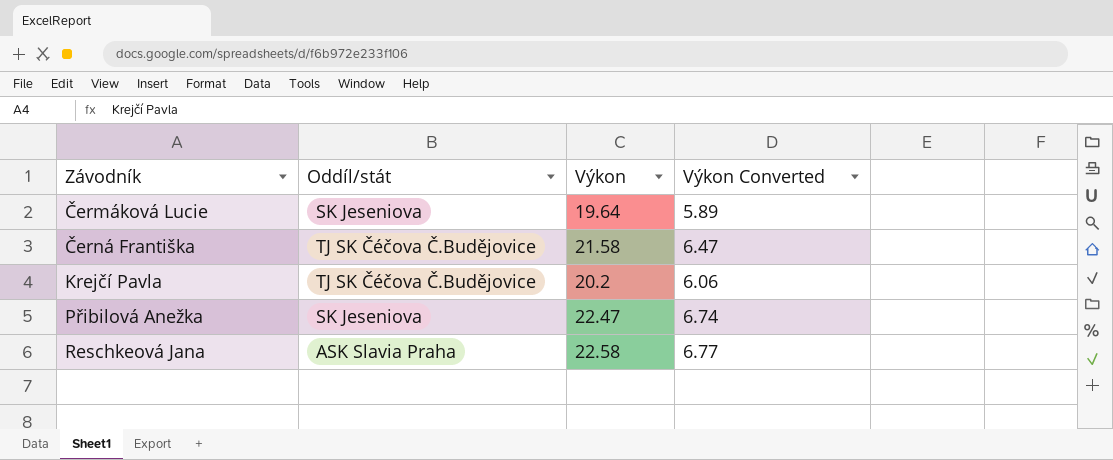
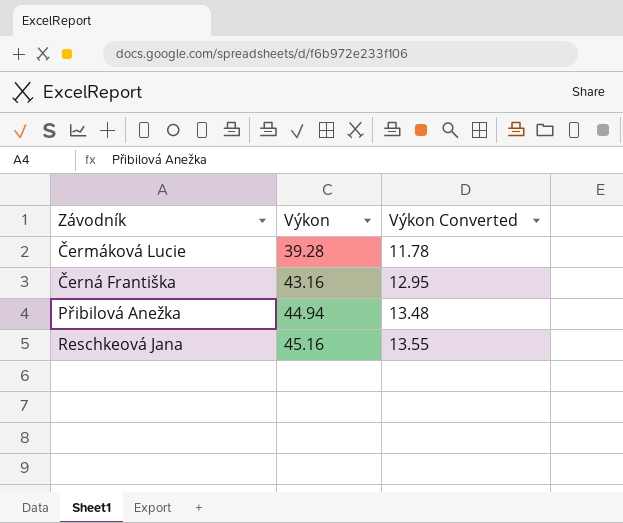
column Oddíl/stát | position: 2 -> none
row Krejčí Pavla: TJ SK Čéčova Č.Budějovice | 20.2 | 6.06 -> none
Čermáková Lucie | Výkon: 19.64 -> 39.28
Čermáková Lucie | Výkon Converted: 5.89 -> 11.78
Černá Františka | Výkon: 21.58 -> 43.16
Černá Františka | Výkon Converted: 6.47 -> 12.95
Přibilová Anežka | Výkon: 22.47 -> 44.94
Přibilová Anežka | Výkon Converted: 6.74 -> 13.48
Reschkeová Jana | Výkon: 22.58 -> 45.16
Reschkeová Jana | Výkon Converted: 6.77 -> 13.55

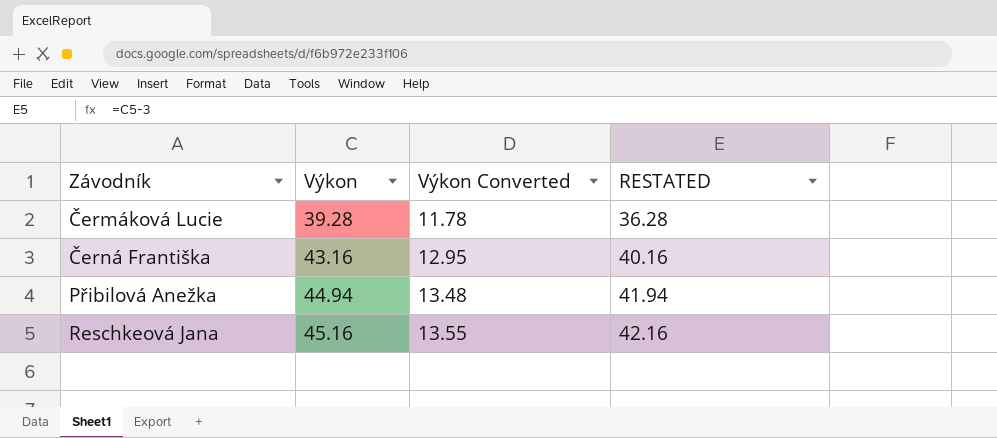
column RESTATED | formula: none -> [Výkon] - 3

